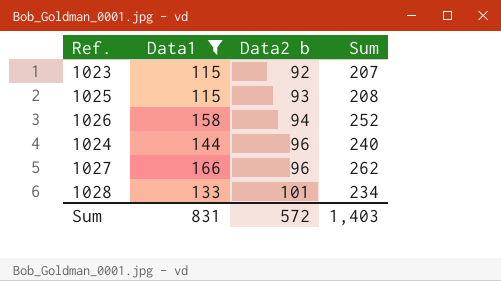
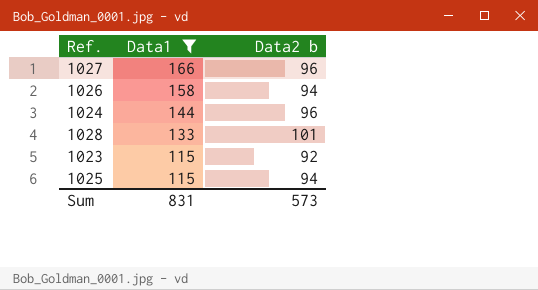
row order: Data2 b ascending -> Data1 descending
column Sum | formula: [Data1] + [Data2 b] -> none
1025 | Data2 b: 93 -> 94
Sum | Data2 b: 572 -> 573

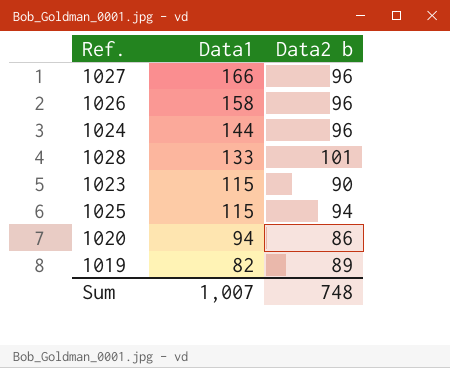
filter: Data1 >= 115 -> none
1026 | Data2 b: 94 -> 96
1023 | Data2 b: 92 -> 90
Sum | Data1: 831 -> 1,007
Sum | Data2 b: 573 -> 748

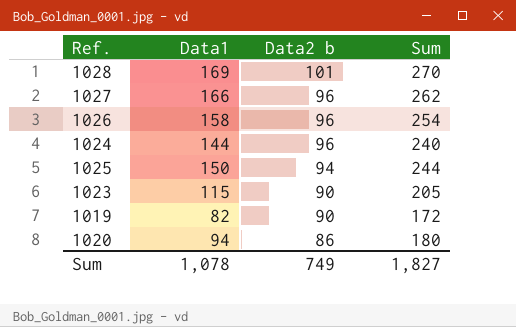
row order: Data1 descending -> Data2 b descending
column Sum | formula: none -> [Data1] + [Data2 b]
1028 | Data1: 133 -> 169
1025 | Data1: 115 -> 150
1019 | Data2 b: 89 -> 90
Sum | Data1: 1,007 -> 1,078
Sum | Data2 b: 748 -> 749

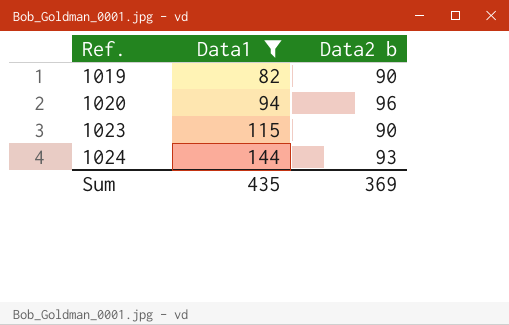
filter: none -> Data1 <= 144
row order: Data2 b descending -> Ref. ascending
column Sum | formula: [Data1] + [Data2 b] -> none
1020 | Data2 b: 86 -> 96
1024 | Data2 b: 96 -> 93
Sum | Data1: 1,078 -> 435
Sum | Data2 b: 749 -> 369

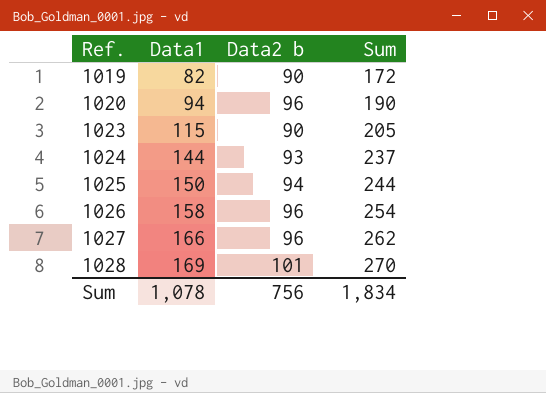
filter: Data1 <= 144 -> none
column Sum | formula: none -> [Data1] + [Data2 b]
Sum | Data1: 435 -> 1,078
Sum | Data2 b: 369 -> 756

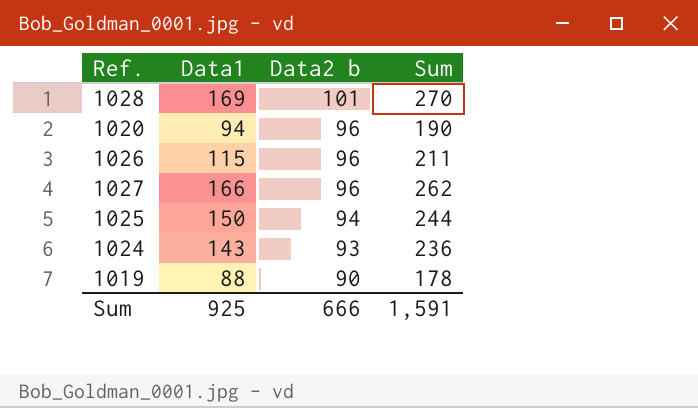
row order: Ref. ascending -> Data2 b descending
row 1023: 115 | 90 | 205 -> none
1026 | Data1: 158 -> 115
1026 | Sum: 254 -> 211
1024 | Data1: 144 -> 143
1024 | Sum: 237 -> 236
1019 | Data1: 82 -> 88
1019 | Sum: 172 -> 178
Sum | Data1: 1,078 -> 925
Sum | Data2 b: 756 -> 666
Sum | Sum: 1,834 -> 1,591

